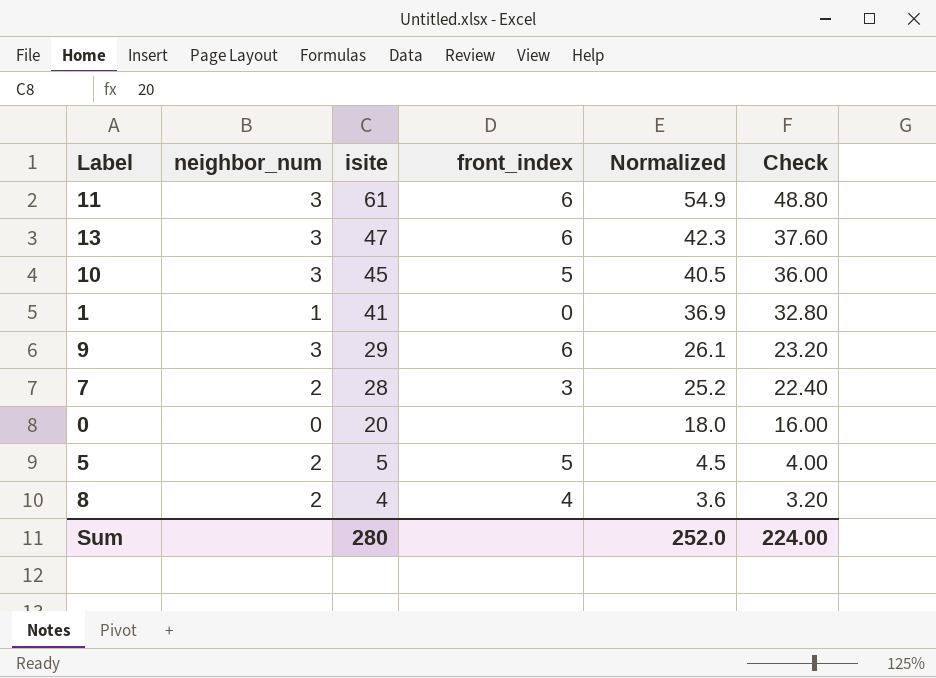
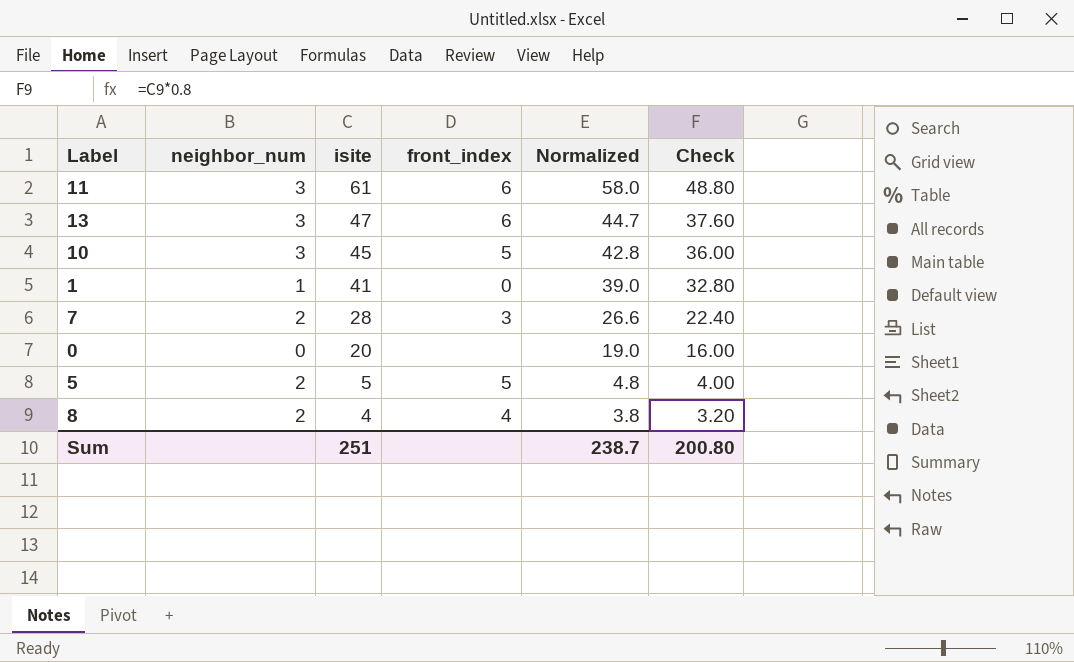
column Normalized | formula: [isite] * 0.9 -> [isite] * 0.95
row 9: 3 | 29 | 6 | 26.1 | 23.20 -> none
Sum | isite: 280 -> 251
Sum | Normalized: 252.0 -> 238.7
Sum | Check: 224.00 -> 200.80

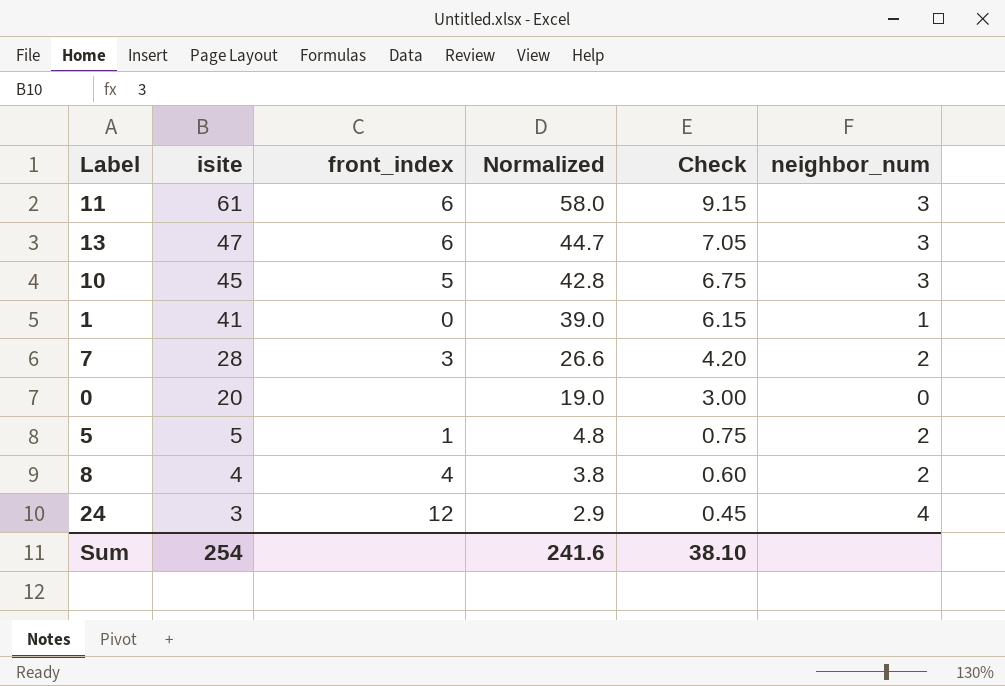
column Check | formula: [isite] * 0.8 -> [isite] * 0.15
column neighbor_num | position: 2 -> 6
5 | front_index: 5 -> 1
row 24: none -> 3 | 12 | 2.9 | 0.45 | 4
Sum | isite: 251 -> 254
Sum | Normalized: 238.7 -> 241.6
Sum | Check: 200.80 -> 38.10

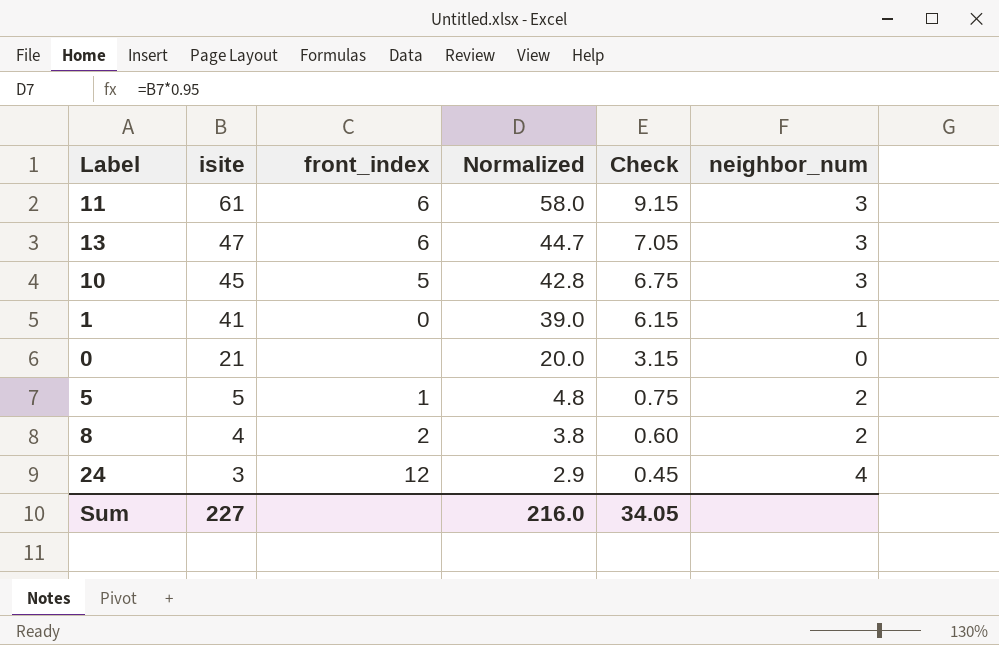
row 7: 28 | 3 | 26.6 | 4.20 | 2 -> none
0 | isite: 20 -> 21
0 | Normalized: 19.0 -> 20.0
0 | Check: 3.00 -> 3.15
8 | front_index: 4 -> 2
Sum | isite: 254 -> 227
Sum | Normalized: 241.6 -> 216.0
Sum | Check: 38.10 -> 34.05

